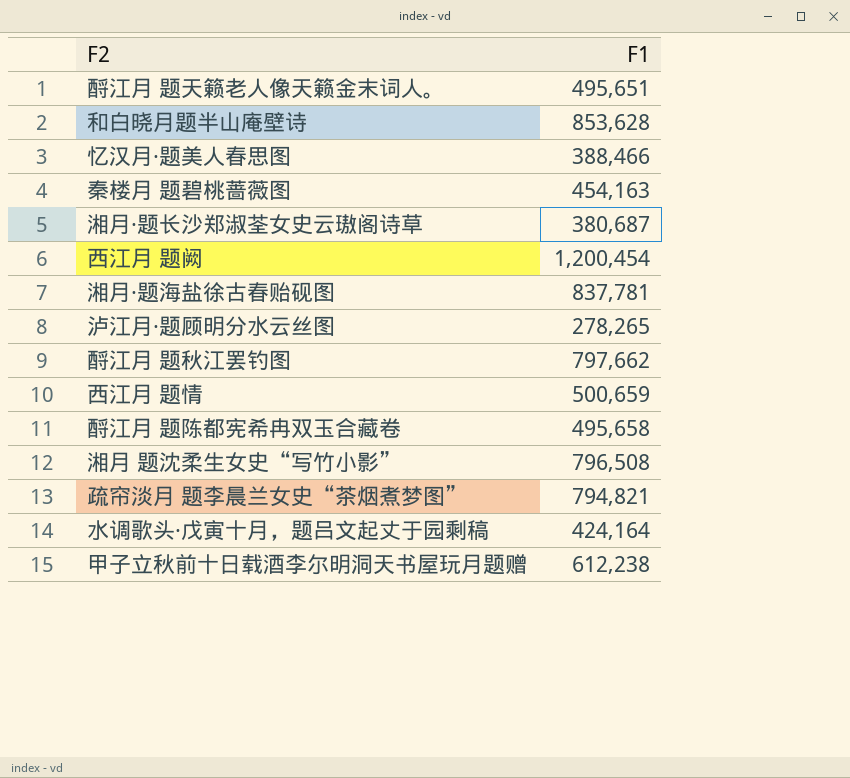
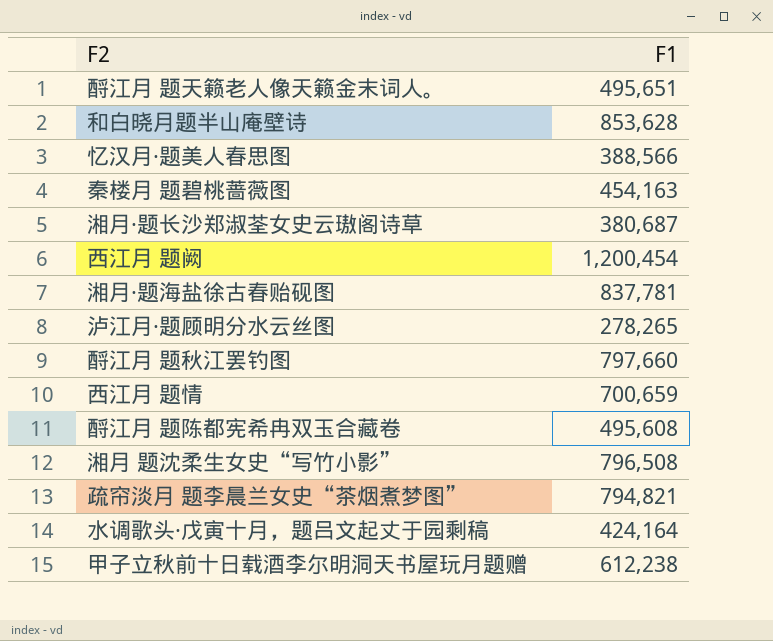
忆汉月·题美人春思图 | F1: 388,466 -> 388,566
酹江月 题秋江罢钓图 | F1: 797,662 -> 797,660
西江月 题情 | F1: 500,659 -> 700,659
酹江月 题陈都宪希冉双玉合藏卷 | F1: 495,658 -> 495,608

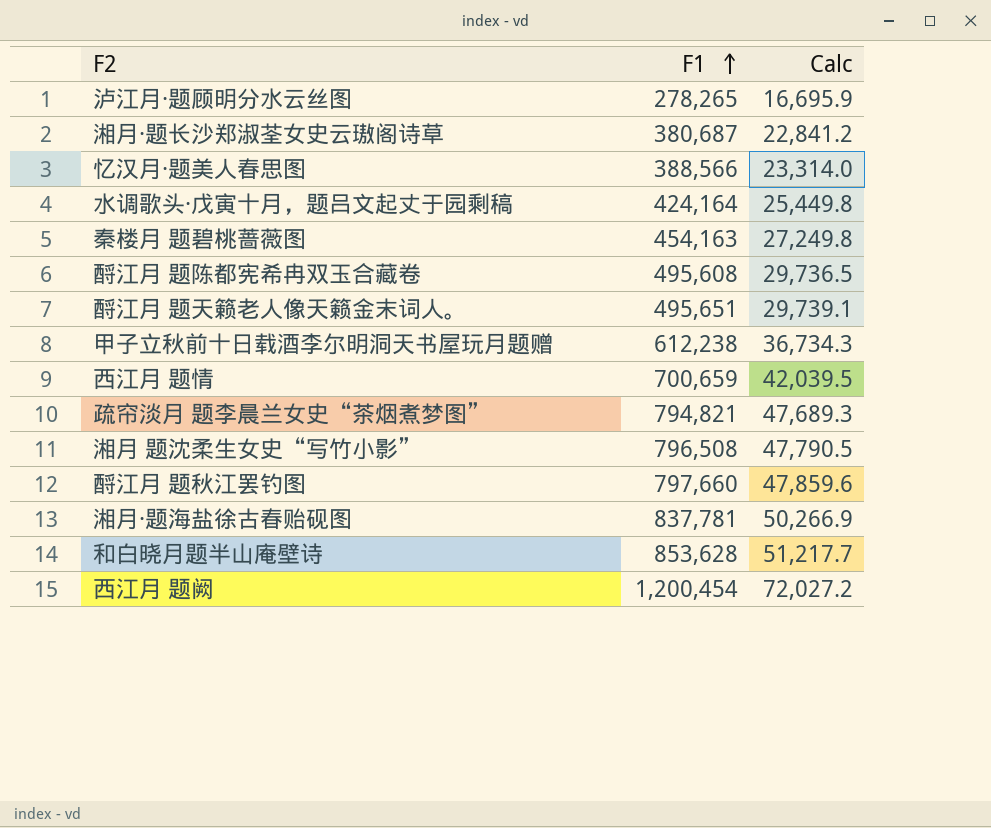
row order: none -> F1 ascending
column Calc | formula: none -> [F1] * 0.06

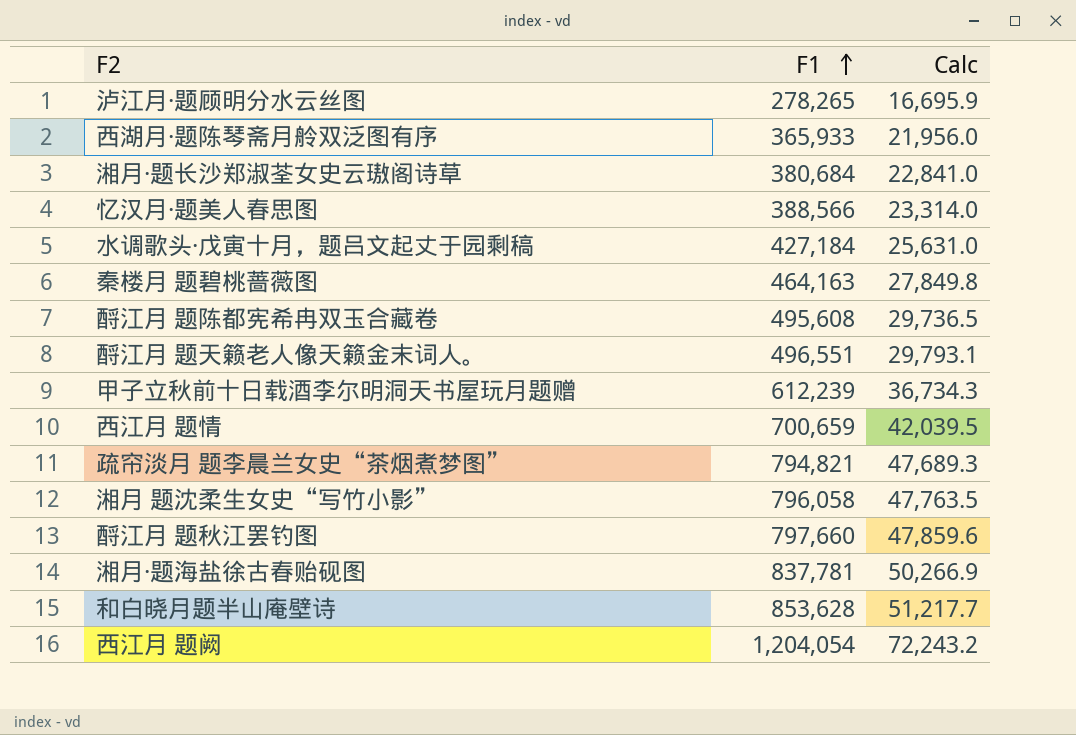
row 西湖月·题陈琴斋月舲双泛图有序: none -> 365,933 | 21,956.0
湘月·题长沙郑淑荃女史云璈阁诗草 | F1: 380,687 -> 380,684
湘月·题长沙郑淑荃女史云璈阁诗草 | Calc: 22,841.2 -> 22,841.0
水调歌头·戊寅十月，题吕文起丈于园剩稿 | F1: 424,164 -> 427,184
水调歌头·戊寅十月，题吕文起丈于园剩稿 | Calc: 25,449.8 -> 25,631.0
秦楼月 题碧桃蔷薇图 | F1: 454,163 -> 464,163
秦楼月 题碧桃蔷薇图 | Calc: 27,249.8 -> 27,849.8
酹江月 题天籁老人像天籁金末词人。 | F1: 495,651 -> 496,551
酹江月 题天籁老人像天籁金末词人。 | Calc: 29,739.1 -> 29,793.1
甲子立秋前十日载酒李尔明洞天书屋玩月题赠 | F1: 612,238 -> 612,239
湘月 题沈柔生女史“写竹小影” | F1: 796,508 -> 796,058
湘月 题沈柔生女史“写竹小影” | Calc: 47,790.5 -> 47,763.5
西江月 题阙 | F1: 1,200,454 -> 1,204,054
西江月 题阙 | Calc: 72,027.2 -> 72,243.2

